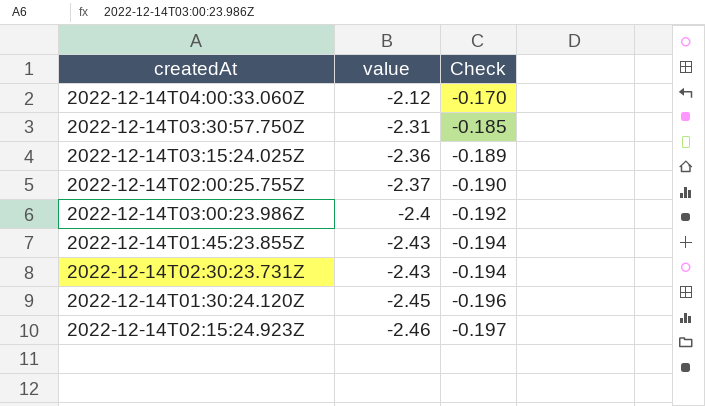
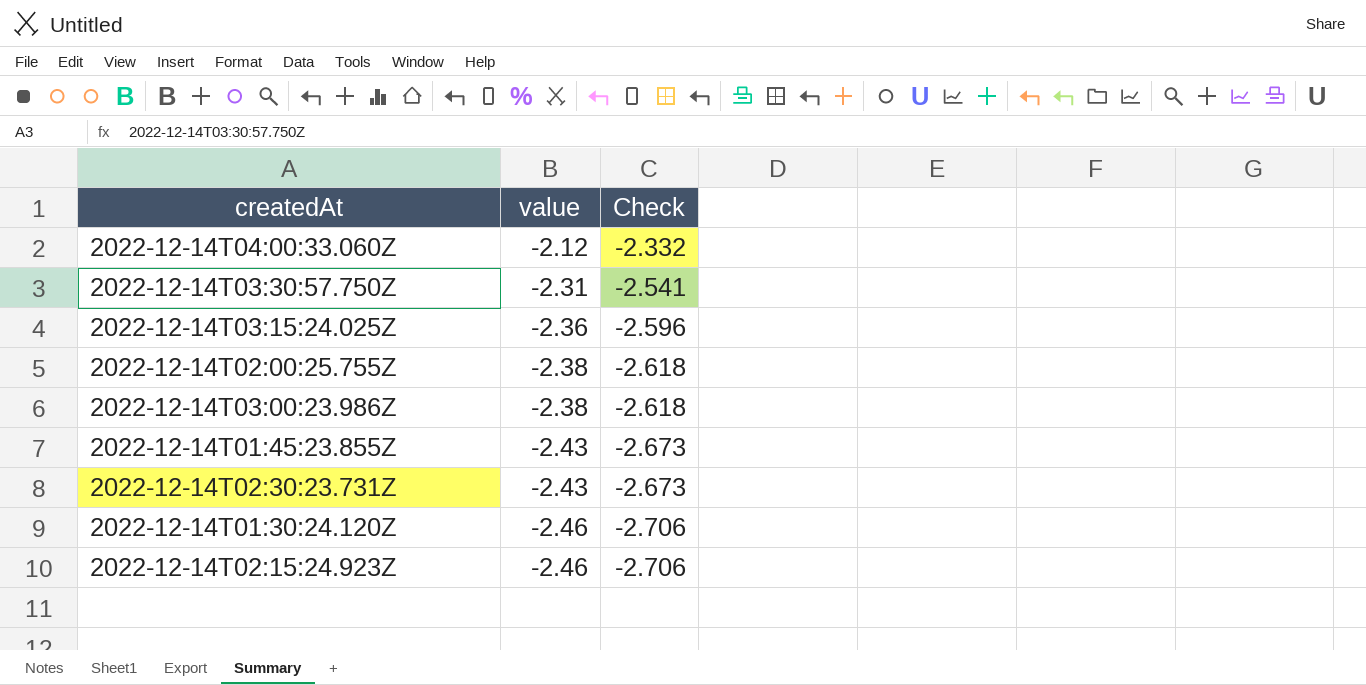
column Check | formula: [value] * 0.08 -> [value] * 1.1
2022-12-14T02:00:25.755Z | value: -2.37 -> -2.38
2022-12-14T03:00:23.986Z | value: -2.4 -> -2.38
2022-12-14T01:30:24.120Z | value: -2.45 -> -2.46

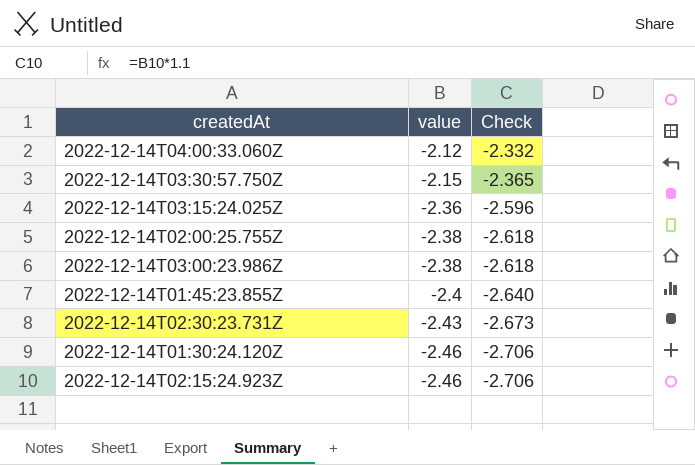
2022-12-14T03:30:57.750Z | value: -2.31 -> -2.15
2022-12-14T03:30:57.750Z | Check: -2.541 -> -2.365
2022-12-14T01:45:23.855Z | value: -2.43 -> -2.4
2022-12-14T01:45:23.855Z | Check: -2.673 -> -2.640

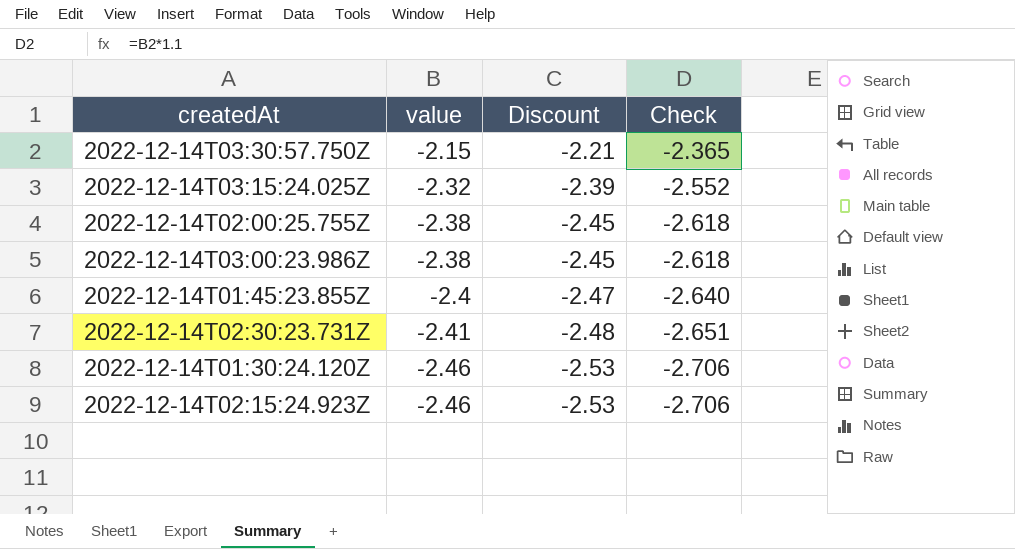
column Discount | formula: none -> [value] * 1.03
row 2022-12-14T04:00:33.060Z: -2.12 | -2.332 -> none
2022-12-14T03:15:24.025Z | value: -2.36 -> -2.32
2022-12-14T03:15:24.025Z | Check: -2.596 -> -2.552
2022-12-14T02:30:23.731Z | value: -2.43 -> -2.41
2022-12-14T02:30:23.731Z | Check: -2.673 -> -2.651

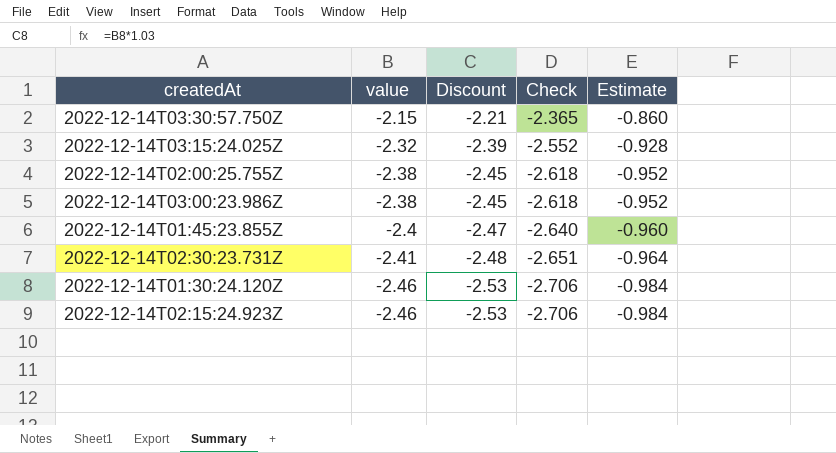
column Estimate | formula: none -> [value] * 0.4

